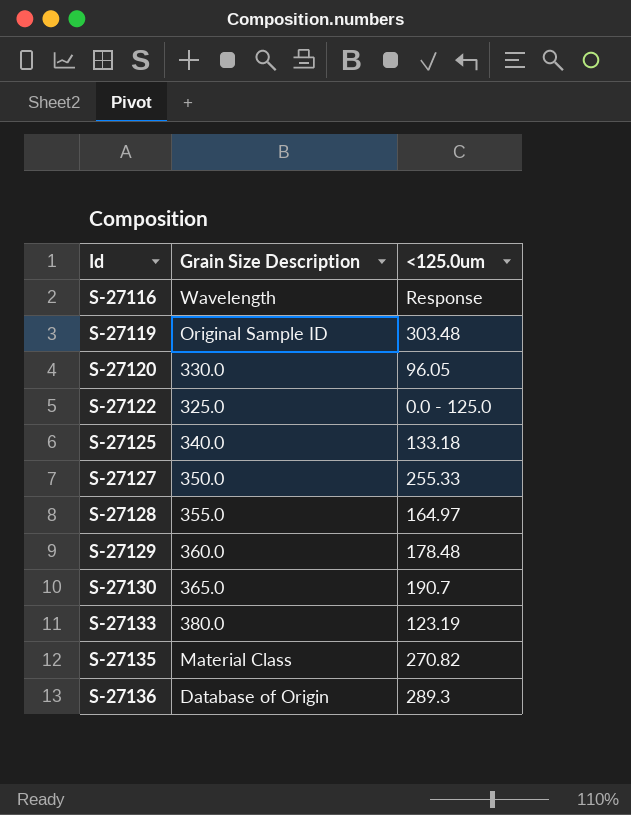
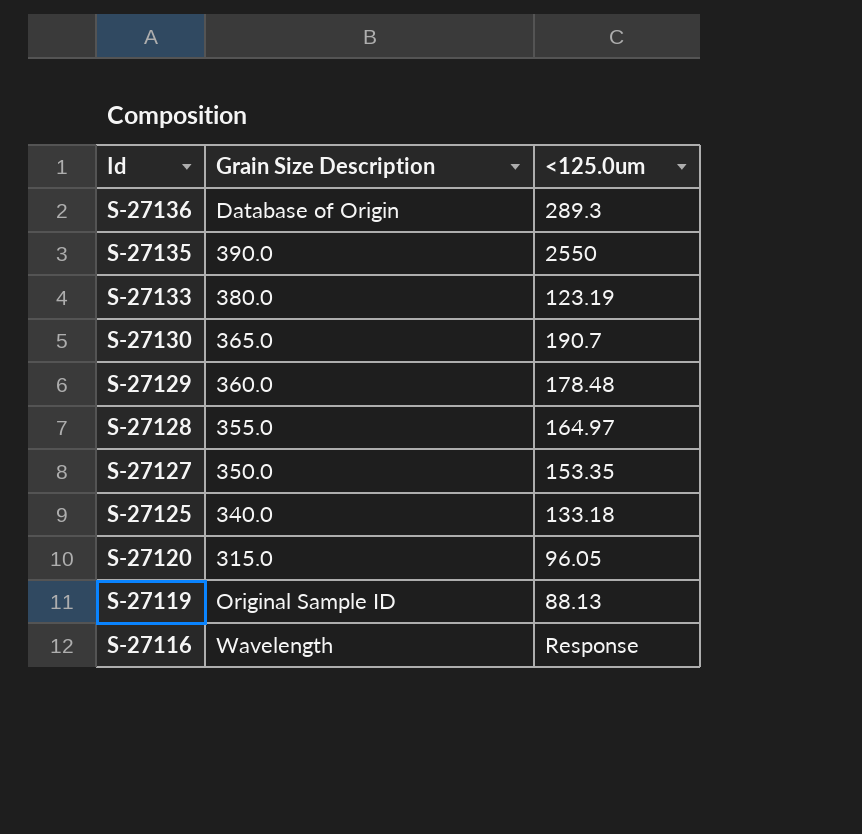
row order: Id ascending -> Id descending
row S-27122: 325.0 | 0.0 - 125.0 -> none
S-27135 | Grain Size Description: Material Class -> 390.0
S-27135 | <125.0um: 270.82 -> 2550
S-27127 | <125.0um: 255.33 -> 153.35
S-27120 | Grain Size Description: 330.0 -> 315.0
S-27119 | <125.0um: 303.48 -> 88.13

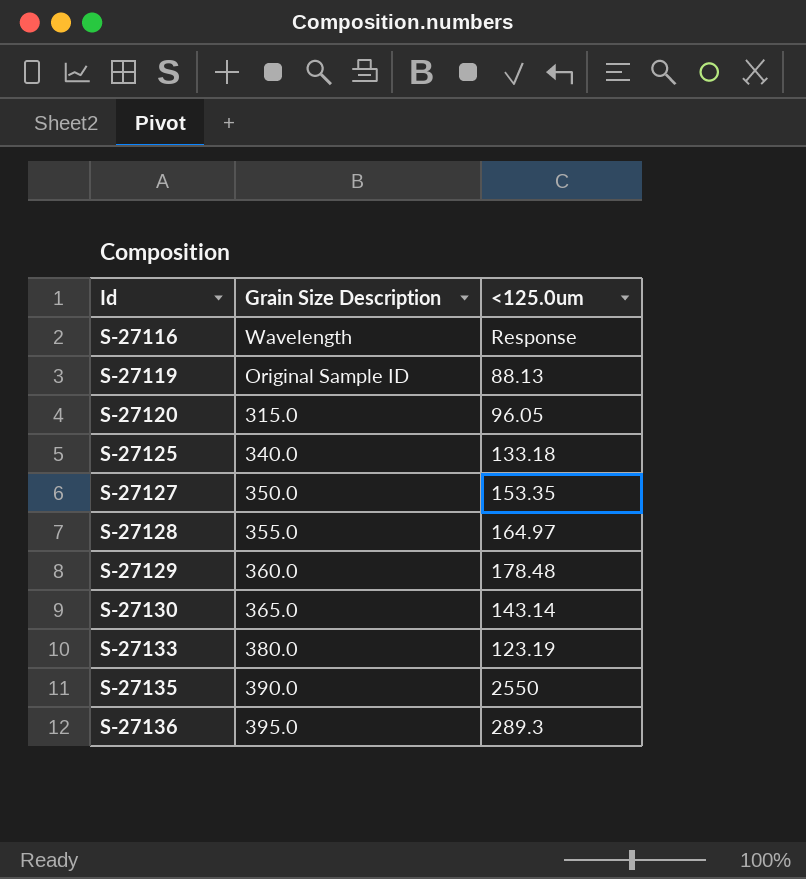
row order: Id descending -> Id ascending
S-27130 | <125.0um: 190.7 -> 143.14
S-27136 | Grain Size Description: Database of Origin -> 395.0

